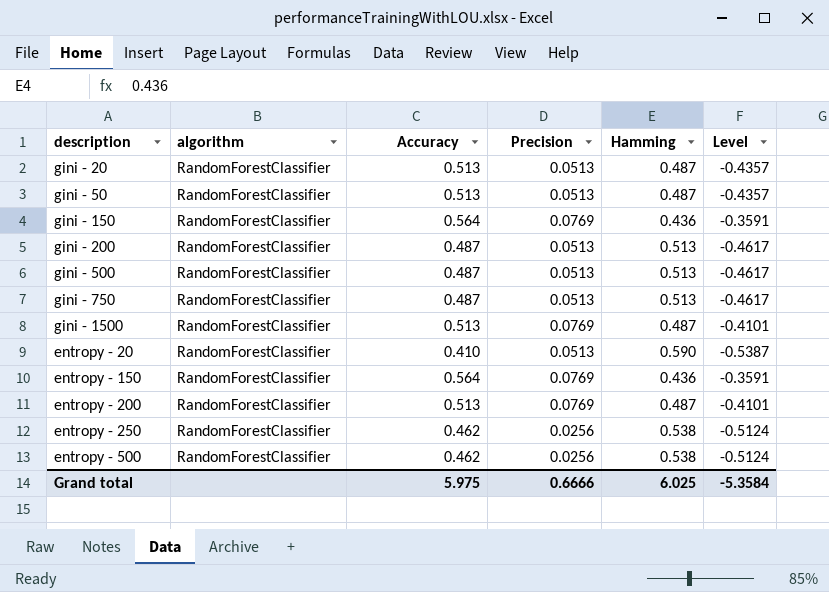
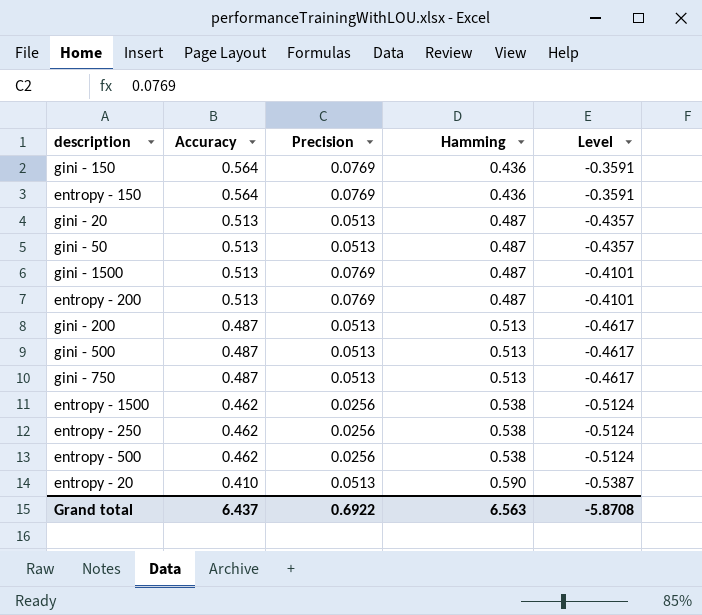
row order: none -> Accuracy descending
column algorithm | position: 2 -> none
row entropy - 1500: none -> 0.462 | 0.0256 | 0.538 | -0.5124
Grand total | Accuracy: 5.975 -> 6.437
Grand total | Precision: 0.6666 -> 0.6922
Grand total | Hamming: 6.025 -> 6.563
Grand total | Level: -5.3584 -> -5.8708

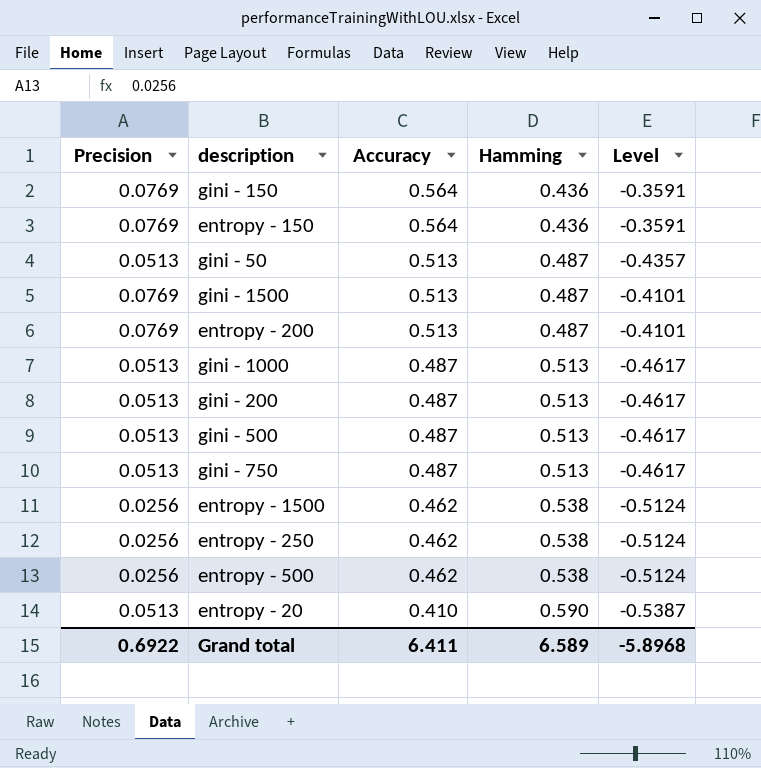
column Precision | position: 3 -> 1
row gini - 20: 0.513 | 0.0513 | 0.487 | -0.4357 -> none
row gini - 1000: none -> 0.0513 | 0.487 | 0.513 | -0.4617
Grand total | Accuracy: 6.437 -> 6.411
Grand total | Hamming: 6.563 -> 6.589
Grand total | Level: -5.8708 -> -5.8968

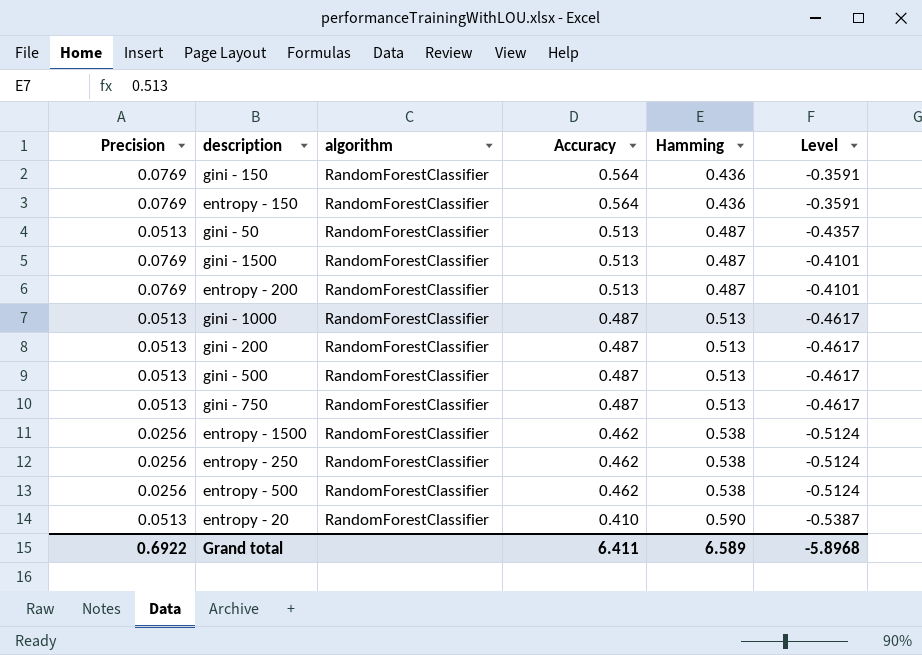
column algorithm | position: none -> 3

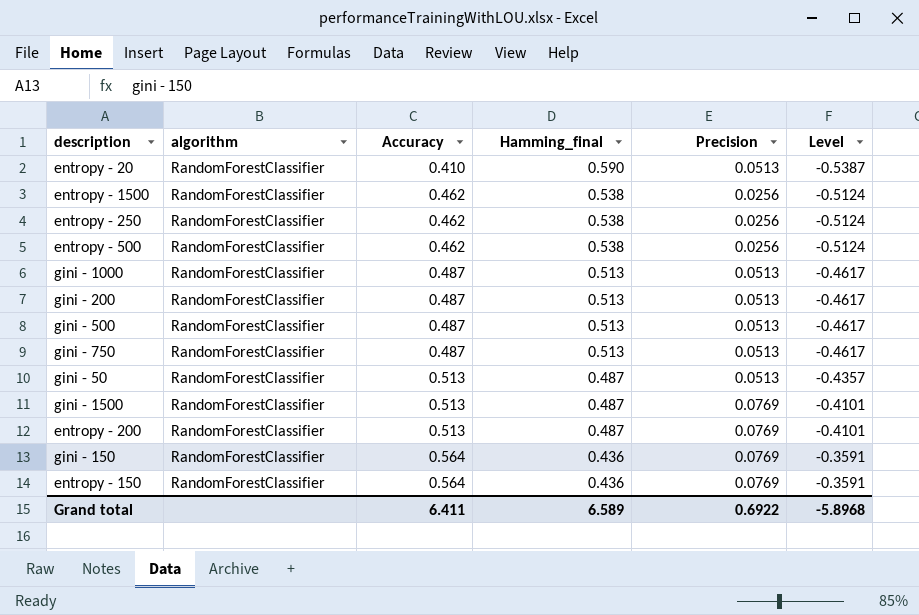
row order: Accuracy descending -> Accuracy ascending
column name: Hamming -> Hamming_final
column Precision | position: 1 -> 5

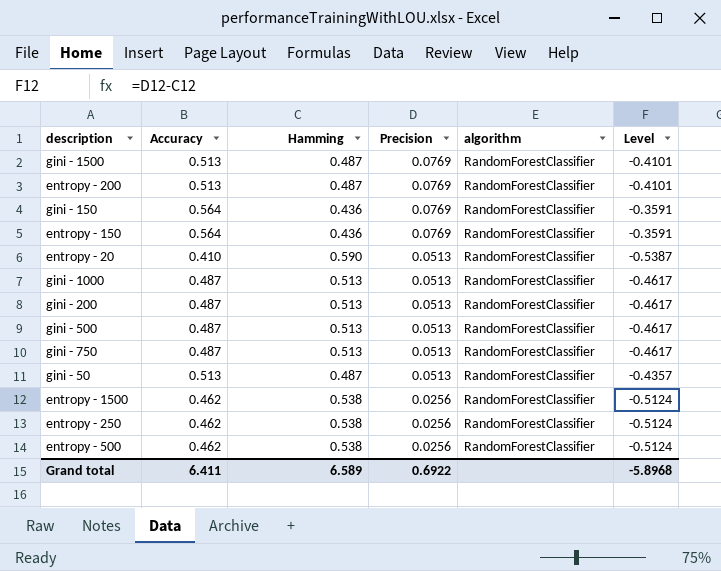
row order: Accuracy ascending -> Precision descending
column name: Hamming_final -> Hamming
column algorithm | position: 2 -> 5

